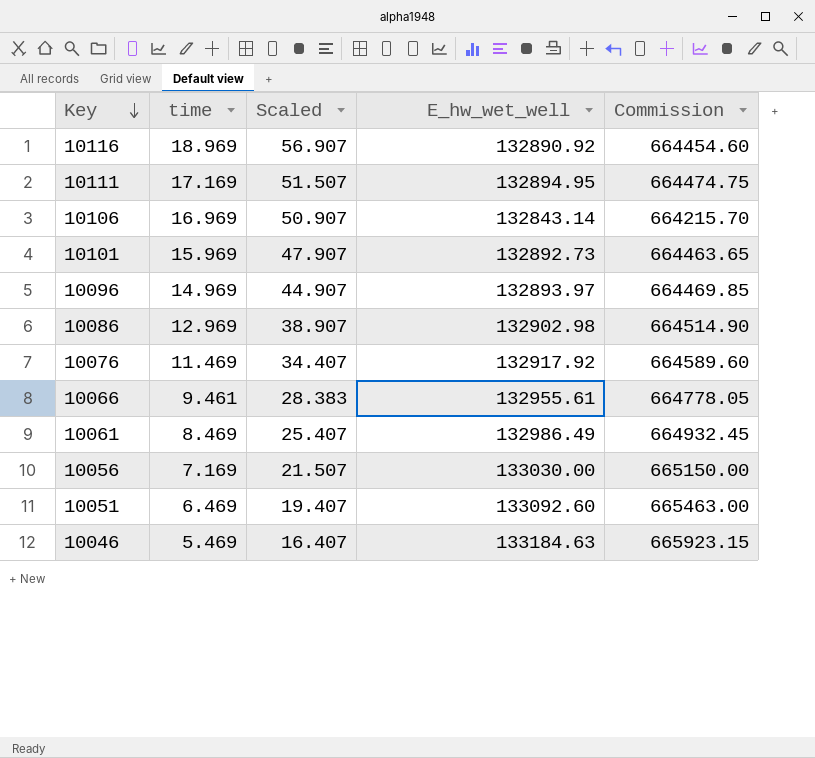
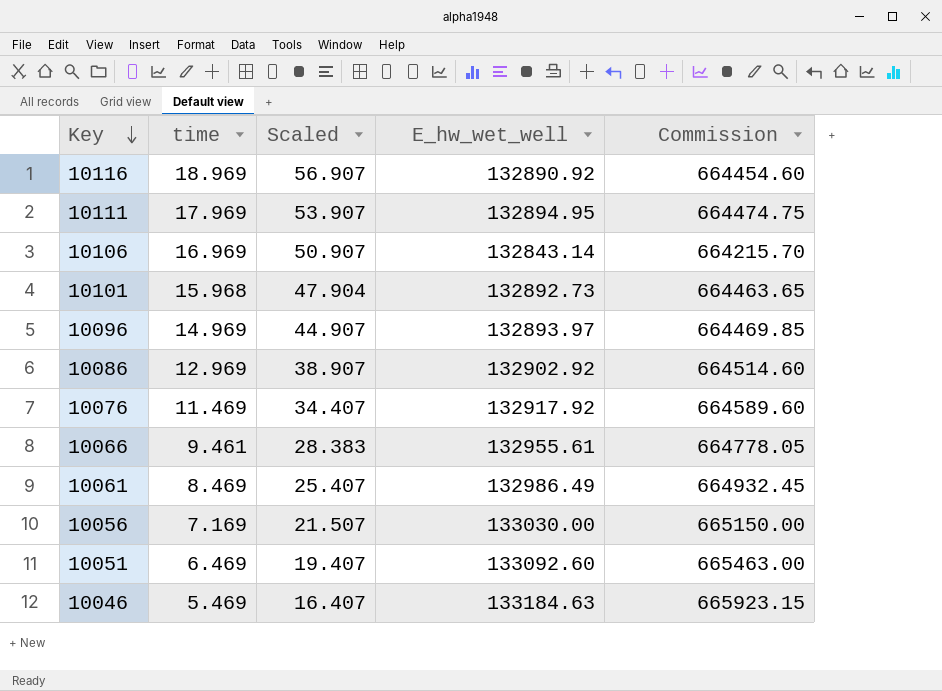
10111 | time: 17.169 -> 17.969
10111 | Scaled: 51.507 -> 53.907
10101 | time: 15.969 -> 15.968
10101 | Scaled: 47.907 -> 47.904
10086 | E_hw_wet_well: 132902.98 -> 132902.92
10086 | Commission: 664514.90 -> 664514.60

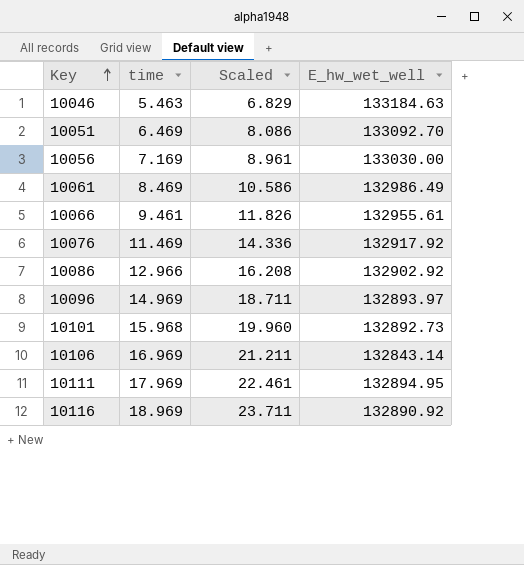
row order: Key descending -> Key ascending
column Commission | formula: [E_hw_wet_well] * 5 -> none
column Scaled | formula: [time] * 3 -> [time] * 1.25
10046 | time: 5.469 -> 5.463
10051 | E_hw_wet_well: 133092.60 -> 133092.70
10086 | time: 12.969 -> 12.966

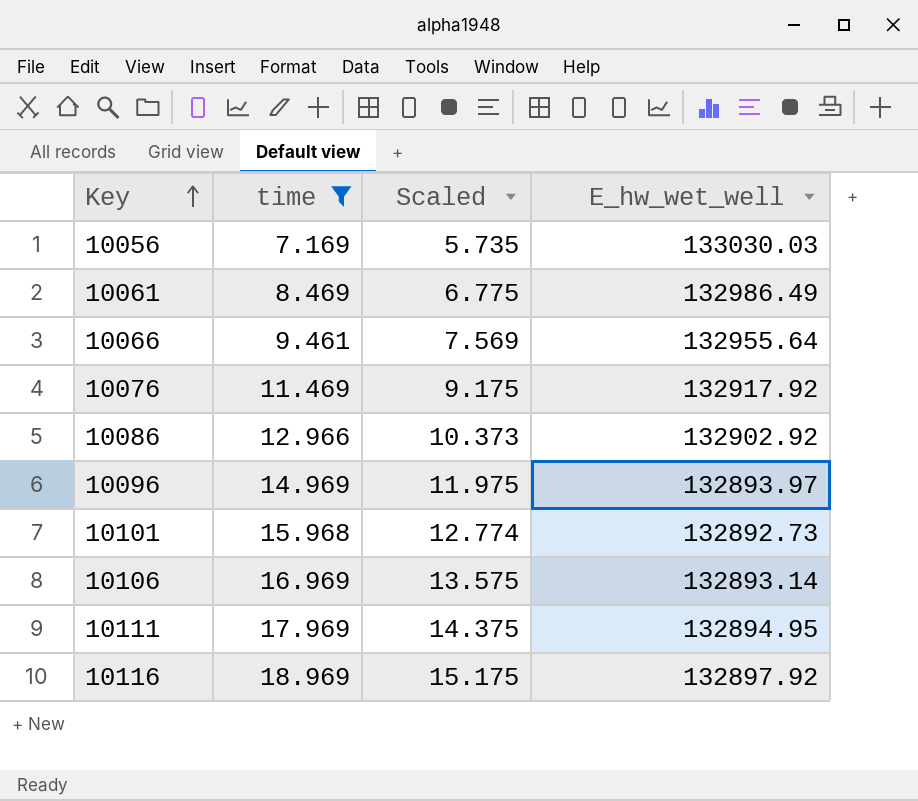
filter: none -> time >= 7.169
column Scaled | formula: [time] * 1.25 -> [time] * 0.8
10056 | E_hw_wet_well: 133030.00 -> 133030.03
10066 | E_hw_wet_well: 132955.61 -> 132955.64
10106 | E_hw_wet_well: 132843.14 -> 132893.14
10116 | E_hw_wet_well: 132890.92 -> 132897.92

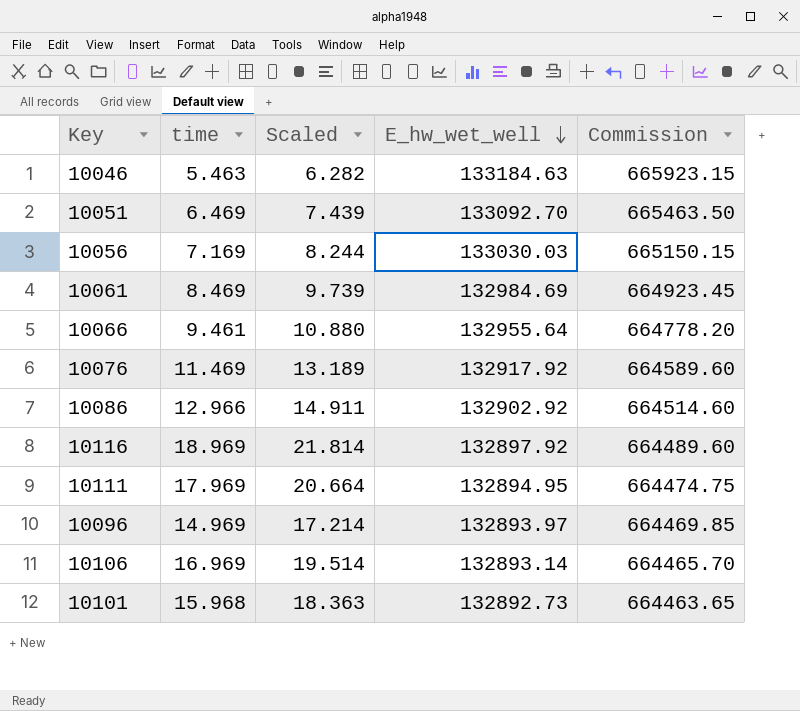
filter: time >= 7.169 -> none
row order: Key ascending -> E_hw_wet_well descending
column Scaled | formula: [time] * 0.8 -> [time] * 1.15
column Commission | formula: none -> [E_hw_wet_well] * 5
10061 | E_hw_wet_well: 132986.49 -> 132984.69

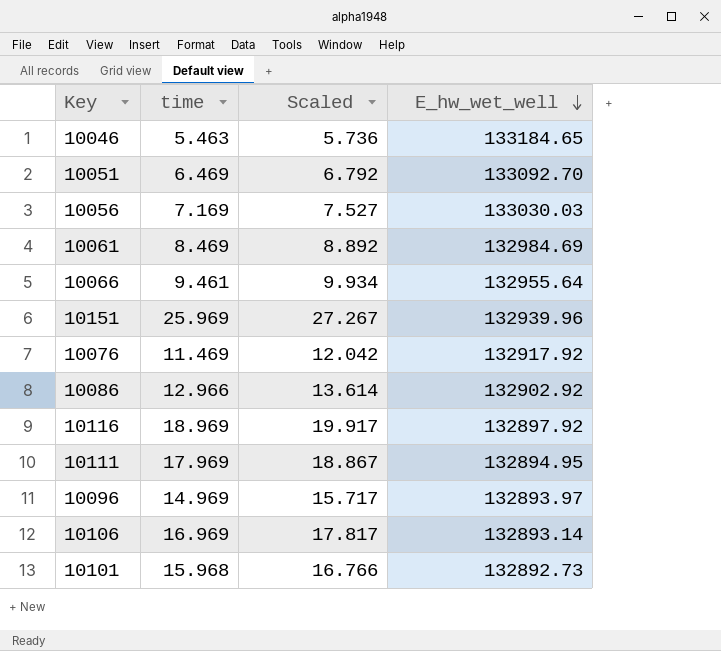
column Commission | formula: [E_hw_wet_well] * 5 -> none
column Scaled | formula: [time] * 1.15 -> [time] * 1.05
10046 | E_hw_wet_well: 133184.63 -> 133184.65
row 10151: none -> 25.969 | 27.267 | 132939.96

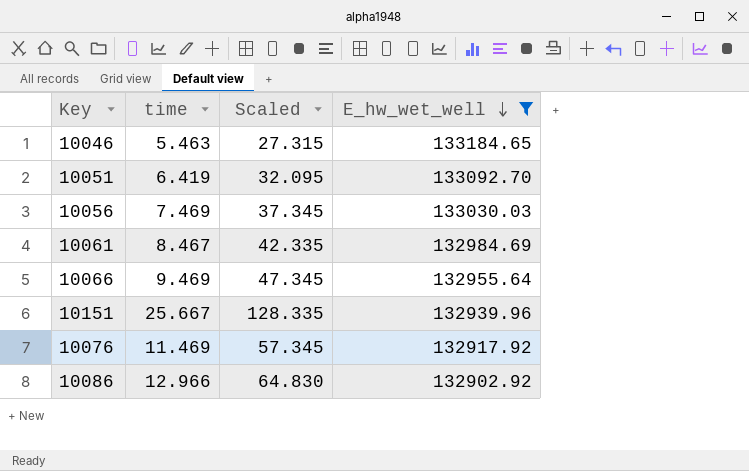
filter: none -> E_hw_wet_well >= 132902.92
column Scaled | formula: [time] * 1.05 -> [time] * 5
10051 | time: 6.469 -> 6.419
10056 | time: 7.169 -> 7.469
10061 | time: 8.469 -> 8.467
10066 | time: 9.461 -> 9.469
10151 | time: 25.969 -> 25.667

